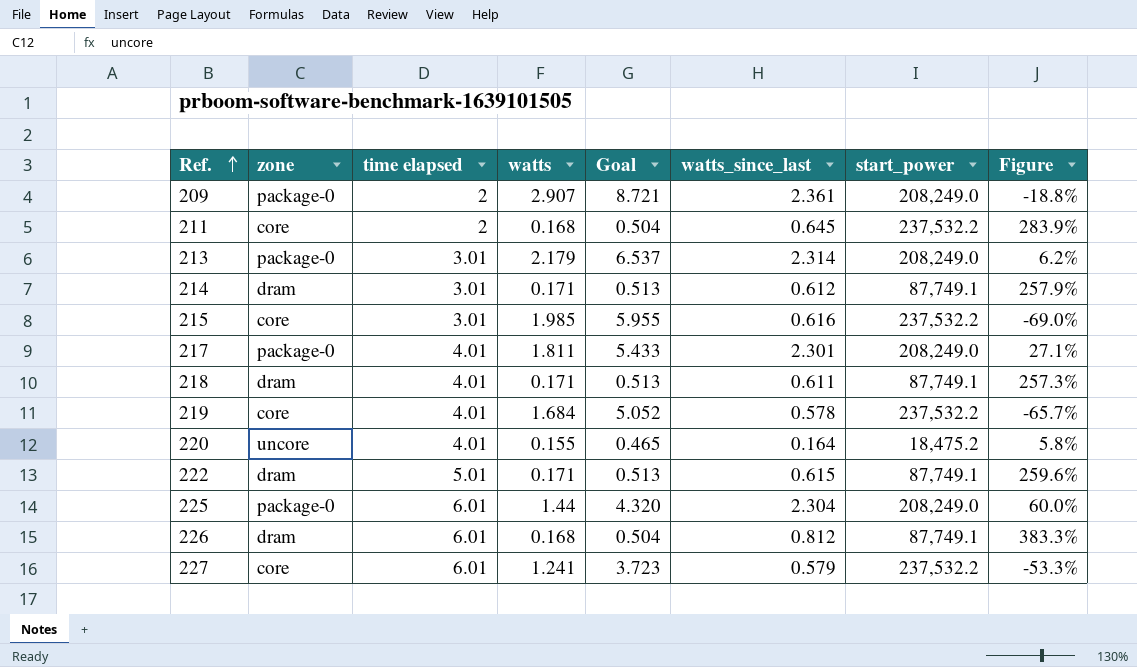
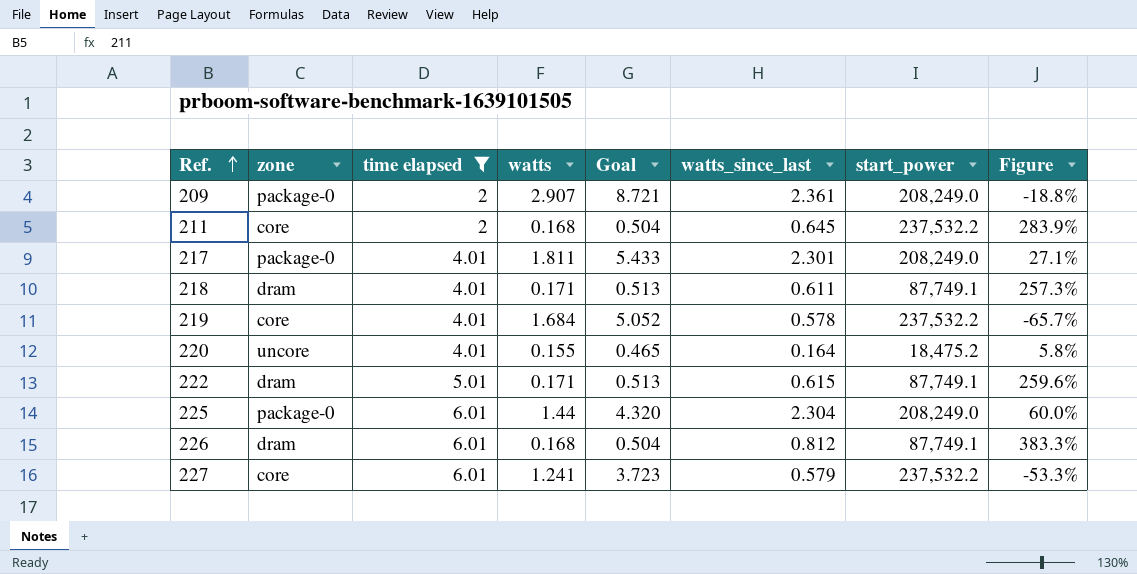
filter: none -> time elapsed != 3.01

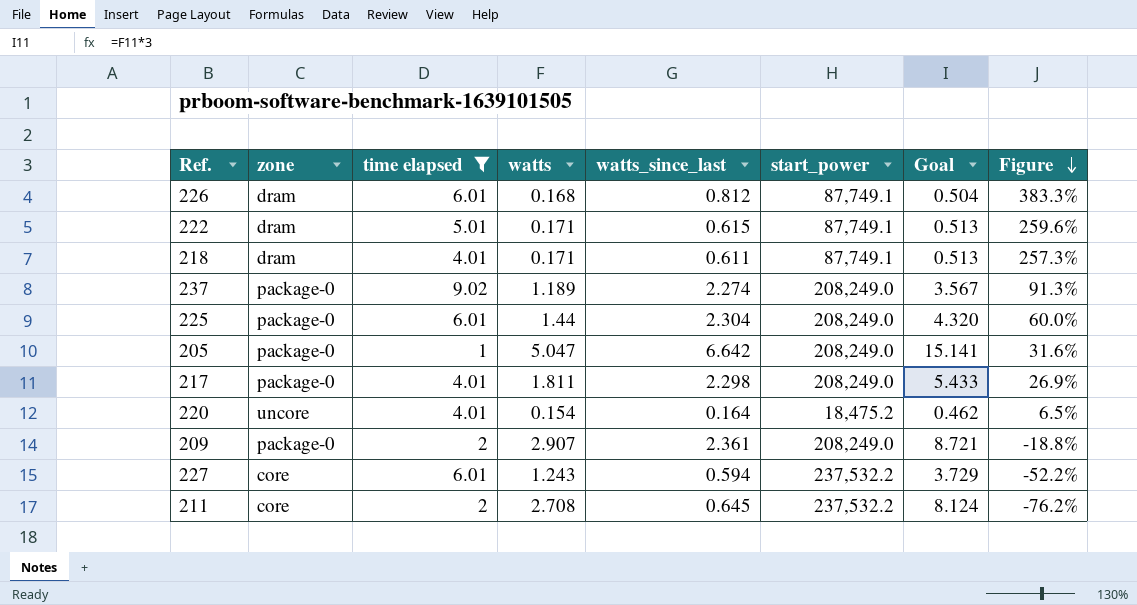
row order: Ref. ascending -> Figure descending
column Goal | position: 5 -> 7
row 219: core | 4.01 | 1.684 | 5.052 | 0.578 | 237,532.2 | -65.7% -> none
row 237: none -> package-0 | 9.02 | 1.189 | 2.274 | 208,249.0 | 3.567 | 91.3%
row 205: none -> package-0 | 1 | 5.047 | 6.642 | 208,249.0 | 15.141 | 31.6%
217 | watts_since_last: 2.301 -> 2.298
217 | Figure: 27.1% -> 26.9%
220 | watts: 0.155 -> 0.154
220 | Goal: 0.465 -> 0.462
220 | Figure: 5.8% -> 6.5%
227 | watts: 1.241 -> 1.243
227 | watts_since_last: 0.579 -> 0.594
227 | Goal: 3.723 -> 3.729
227 | Figure: -53.3% -> -52.2%
211 | watts: 0.168 -> 2.708
211 | Goal: 0.504 -> 8.124
211 | Figure: 283.9% -> -76.2%

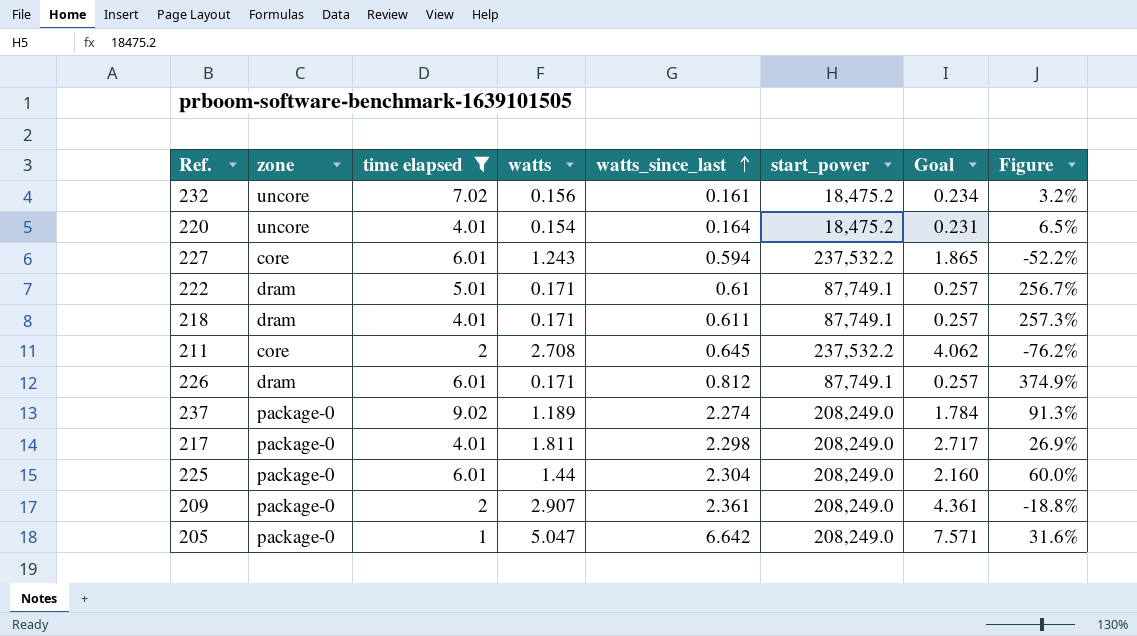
row order: Figure descending -> watts_since_last ascending
column Goal | formula: [watts] * 3 -> [watts] * 1.5
row 232: none -> uncore | 7.02 | 0.156 | 0.161 | 18,475.2 | 0.234 | 3.2%
222 | watts_since_last: 0.615 -> 0.61
222 | Figure: 259.6% -> 256.7%
226 | watts: 0.168 -> 0.171
226 | Figure: 383.3% -> 374.9%

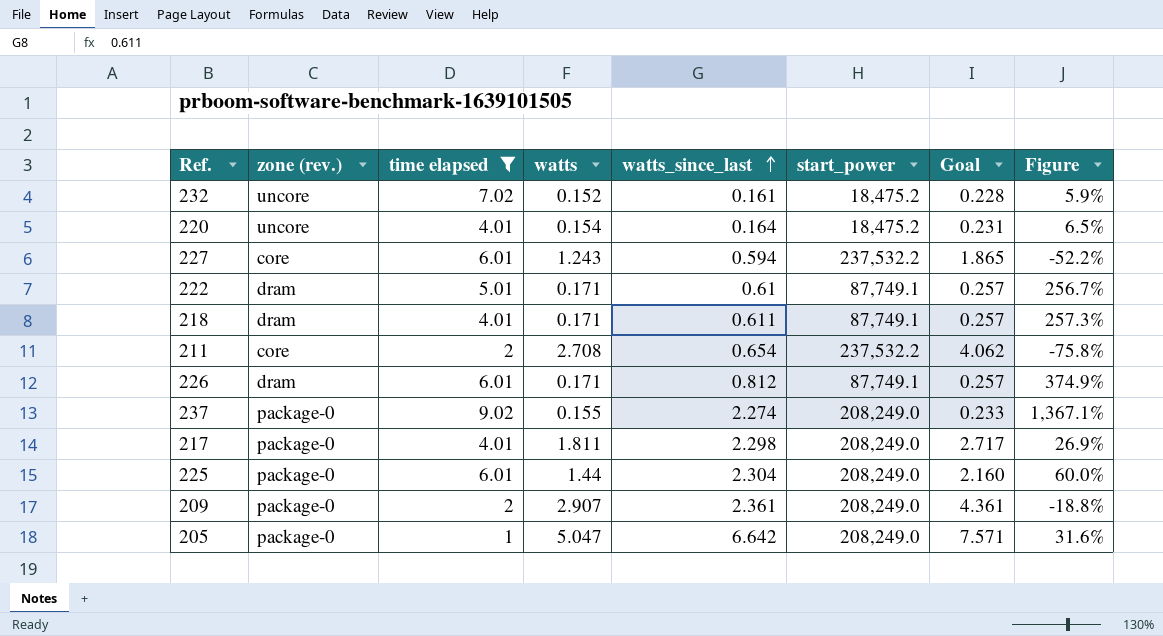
column name: zone -> zone (rev.)
232 | watts: 0.156 -> 0.152
232 | Goal: 0.234 -> 0.228
232 | Figure: 3.2% -> 5.9%
211 | watts_since_last: 0.645 -> 0.654
211 | Figure: -76.2% -> -75.8%
237 | watts: 1.189 -> 0.155
237 | Goal: 1.784 -> 0.233
237 | Figure: 91.3% -> 1,367.1%

